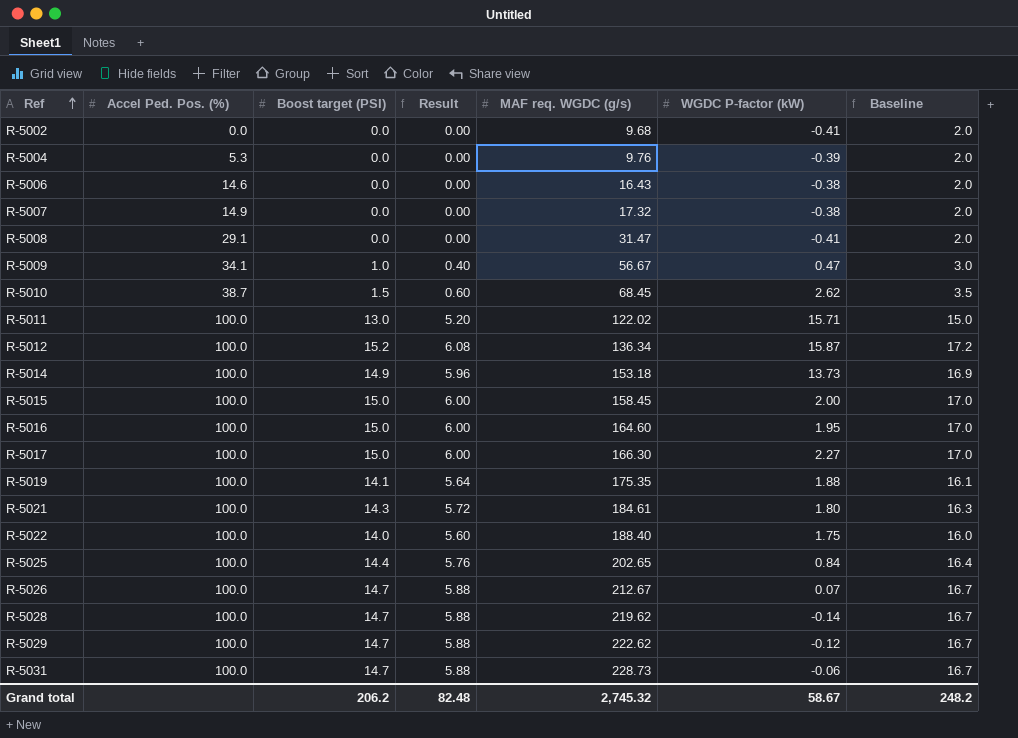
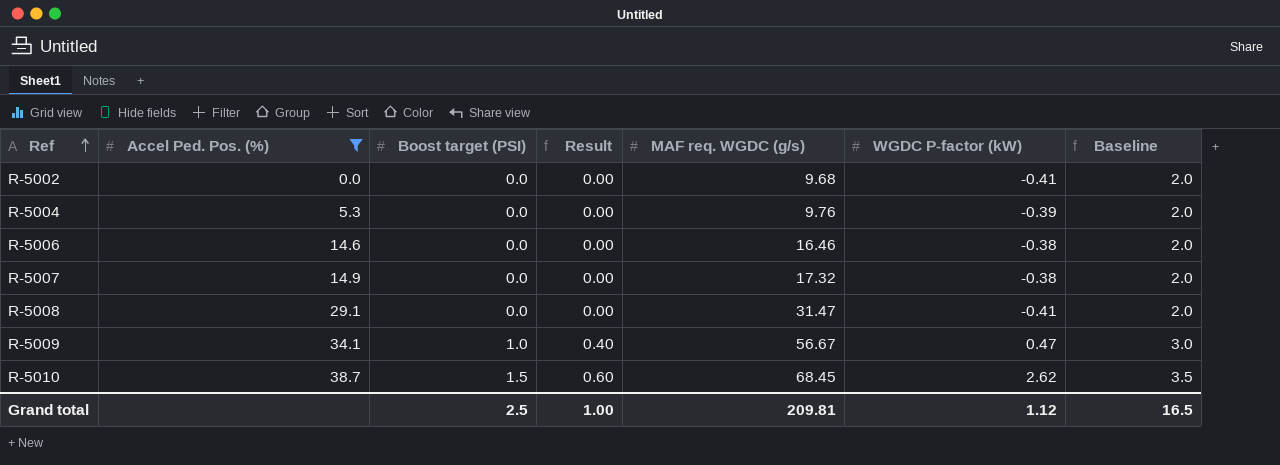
filter: none -> Accel Ped. Pos. (%) != 100.0
R-5006 | MAF req. WGDC (g/s): 16.43 -> 16.46
Grand total | Boost target (PSI): 206.2 -> 2.5
Grand total | Result: 82.48 -> 1.00
Grand total | MAF req. WGDC (g/s): 2,745.32 -> 209.81
Grand total | WGDC P-factor (kW): 58.67 -> 1.12
Grand total | Baseline: 248.2 -> 16.5

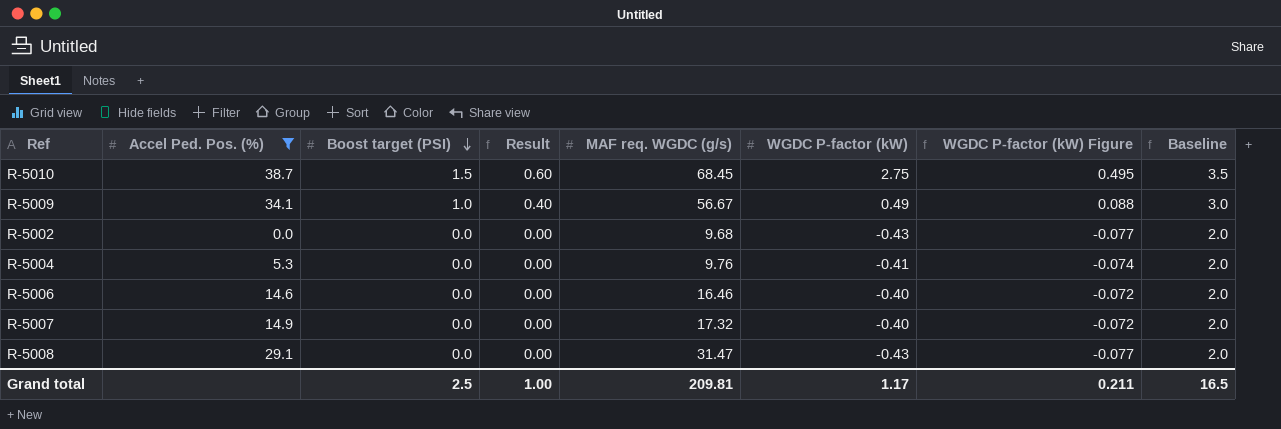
row order: Ref ascending -> Boost target (PSI) descending
column WGDC P-factor (kW) Figure | formula: none -> [WGDC P-factor (kW)] * 0.18
R-5010 | WGDC P-factor (kW): 2.62 -> 2.75
R-5009 | WGDC P-factor (kW): 0.47 -> 0.49
R-5002 | WGDC P-factor (kW): -0.41 -> -0.43
R-5004 | WGDC P-factor (kW): -0.39 -> -0.41
R-5006 | WGDC P-factor (kW): -0.38 -> -0.40
R-5007 | WGDC P-factor (kW): -0.38 -> -0.40
R-5008 | WGDC P-factor (kW): -0.41 -> -0.43
Grand total | WGDC P-factor (kW): 1.12 -> 1.17

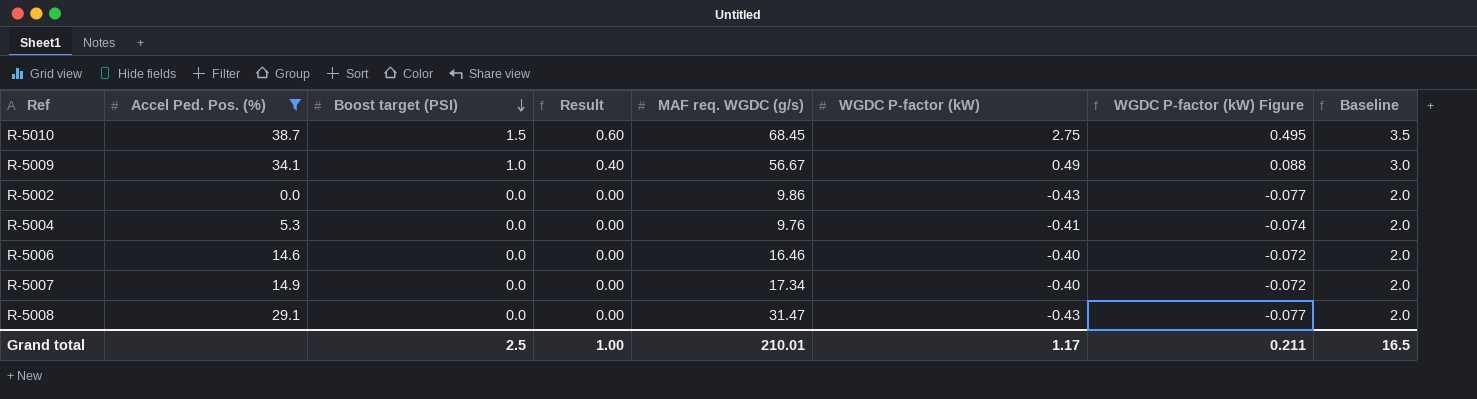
R-5002 | MAF req. WGDC (g/s): 9.68 -> 9.86
R-5007 | MAF req. WGDC (g/s): 17.32 -> 17.34
Grand total | MAF req. WGDC (g/s): 209.81 -> 210.01

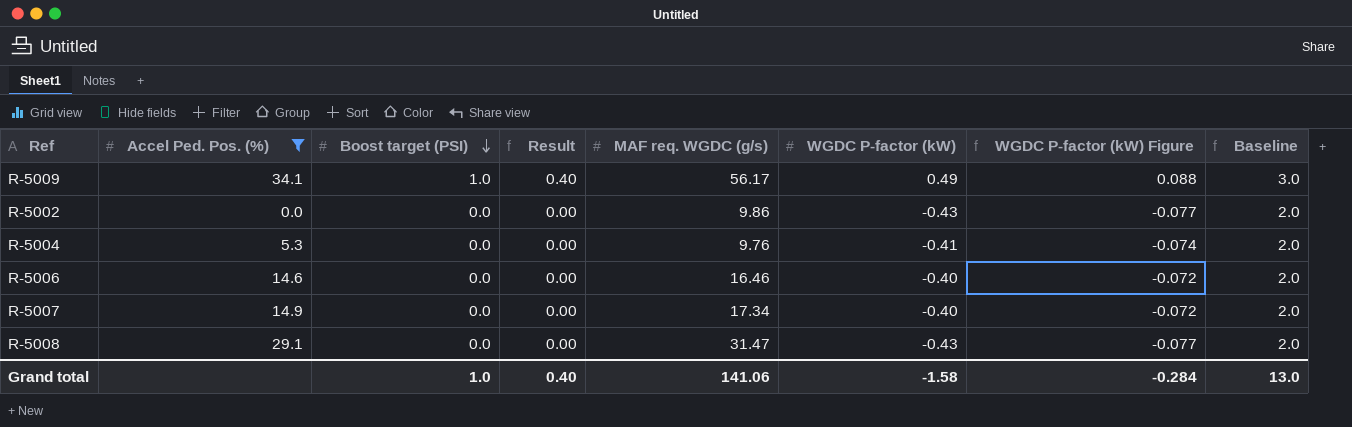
row R-5010: 38.7 | 1.5 | 0.60 | 68.45 | 2.75 | 0.495 | 3.5 -> none
R-5009 | MAF req. WGDC (g/s): 56.67 -> 56.17
Grand total | Boost target (PSI): 2.5 -> 1.0
Grand total | Result: 1.00 -> 0.40
Grand total | MAF req. WGDC (g/s): 210.01 -> 141.06
Grand total | WGDC P-factor (kW): 1.17 -> -1.58
Grand total | WGDC P-factor (kW) Figure: 0.211 -> -0.284
Grand total | Baseline: 16.5 -> 13.0

